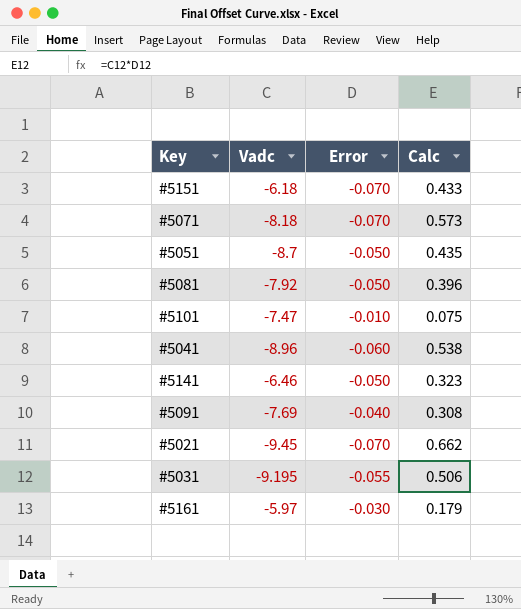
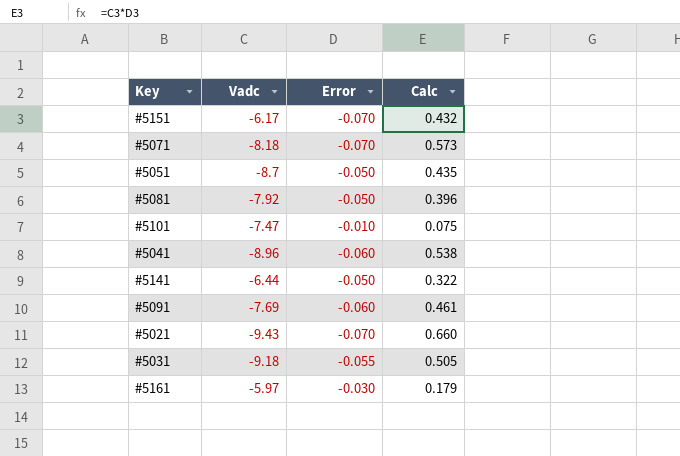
#5151 | Vadc: -6.18 -> -6.17
#5151 | Calc: 0.433 -> 0.432
#5141 | Vadc: -6.46 -> -6.44
#5141 | Calc: 0.323 -> 0.322
#5091 | Error: -0.040 -> -0.060
#5091 | Calc: 0.308 -> 0.461
#5021 | Vadc: -9.45 -> -9.43
#5021 | Calc: 0.662 -> 0.660
#5031 | Vadc: -9.195 -> -9.18
#5031 | Calc: 0.506 -> 0.505

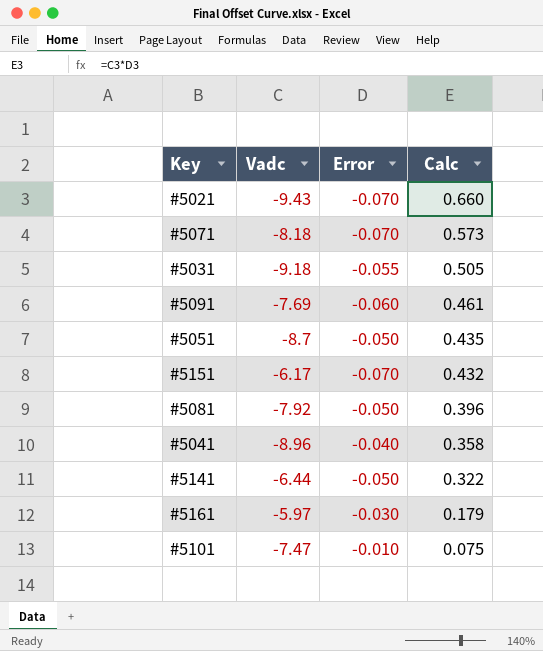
row order: none -> Calc descending
#5041 | Error: -0.060 -> -0.040
#5041 | Calc: 0.538 -> 0.358

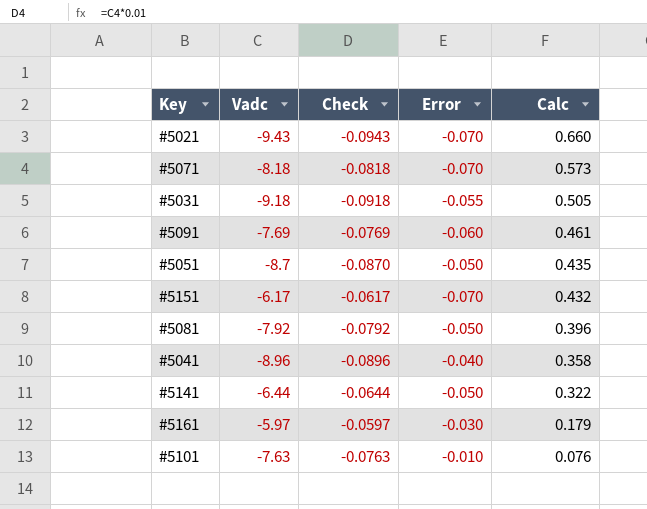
column Check | formula: none -> [Vadc] * 0.01
#5101 | Vadc: -7.47 -> -7.63
#5101 | Calc: 0.075 -> 0.076

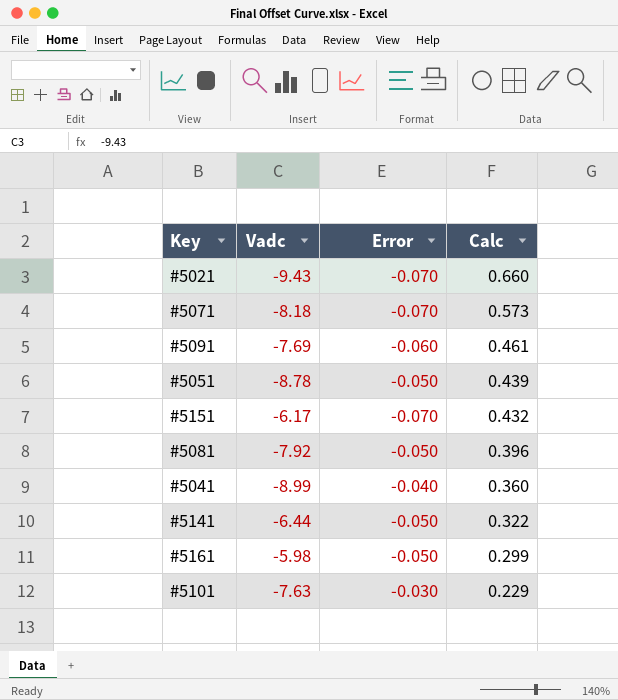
column Check | formula: [Vadc] * 0.01 -> none
row #5031: -9.18 | -0.0918 | -0.055 | 0.505 -> none
#5051 | Vadc: -8.7 -> -8.78
#5051 | Calc: 0.435 -> 0.439
#5041 | Vadc: -8.96 -> -8.99
#5041 | Calc: 0.358 -> 0.360
#5161 | Vadc: -5.97 -> -5.98
#5161 | Error: -0.030 -> -0.050
#5161 | Calc: 0.179 -> 0.299
#5101 | Error: -0.010 -> -0.030
#5101 | Calc: 0.076 -> 0.229

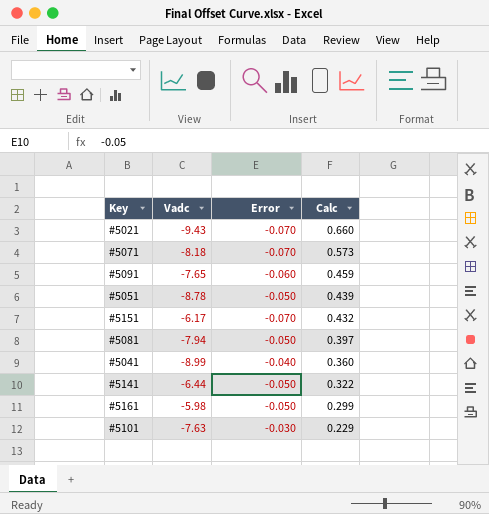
#5091 | Vadc: -7.69 -> -7.65
#5091 | Calc: 0.461 -> 0.459
#5081 | Vadc: -7.92 -> -7.94
#5081 | Calc: 0.396 -> 0.397

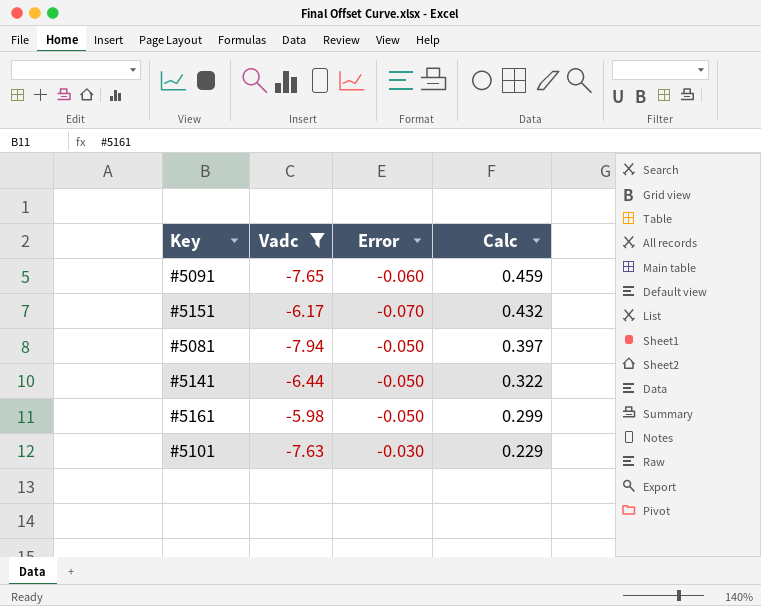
filter: none -> Vadc >= -7.94

